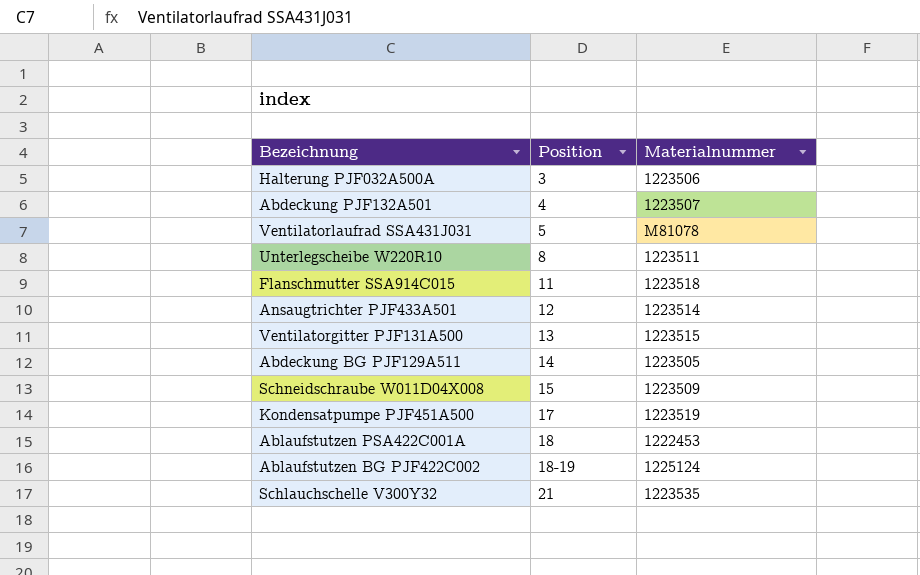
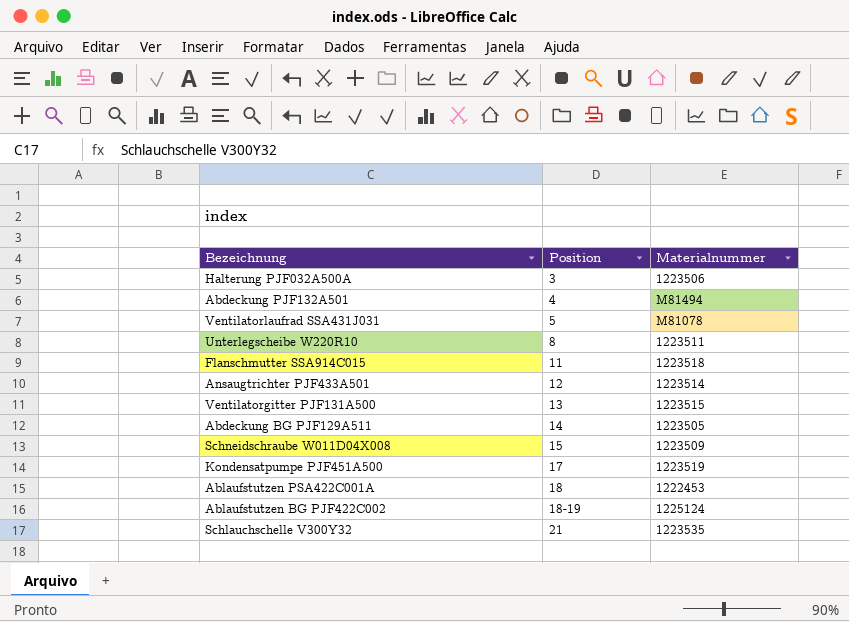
Abdeckung PJF132A501 | Materialnummer: 1223507 -> M81494

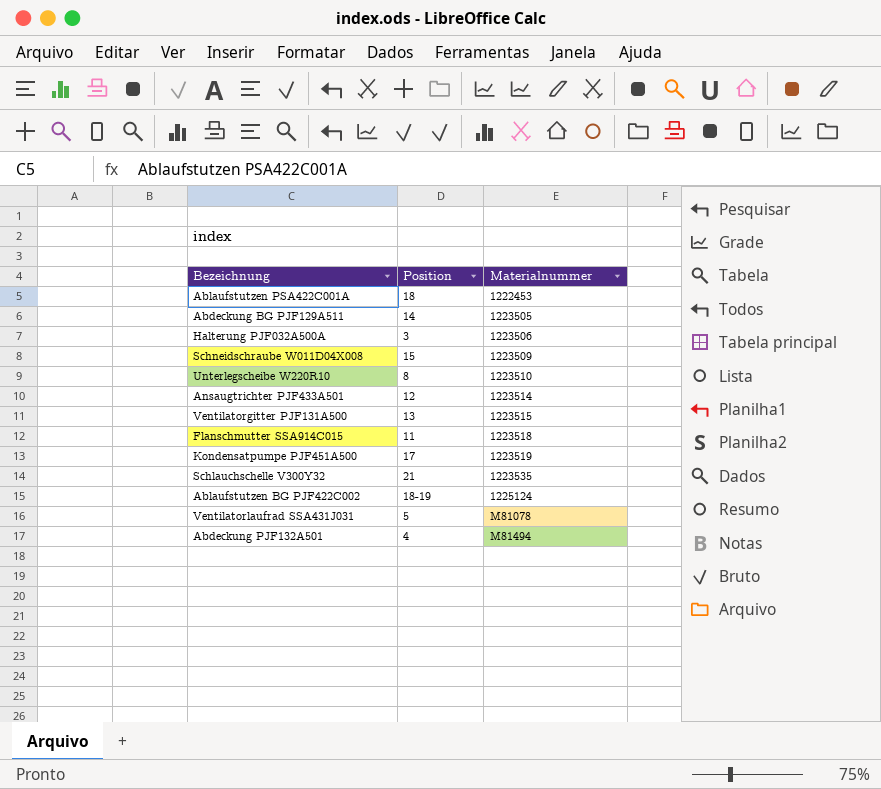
row order: Position ascending -> Materialnummer ascending
Unterlegscheibe W220R10 | Materialnummer: 1223511 -> 1223510

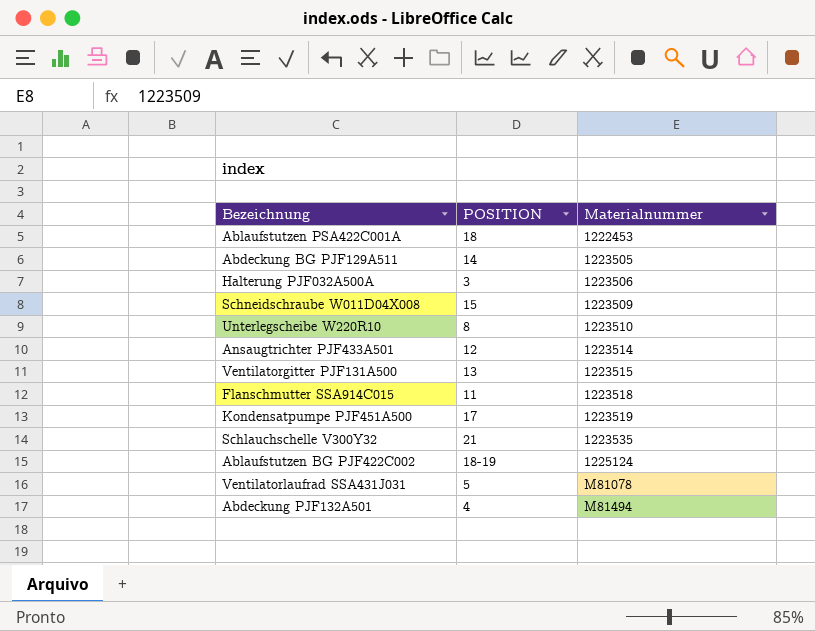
column name: Position -> POSITION

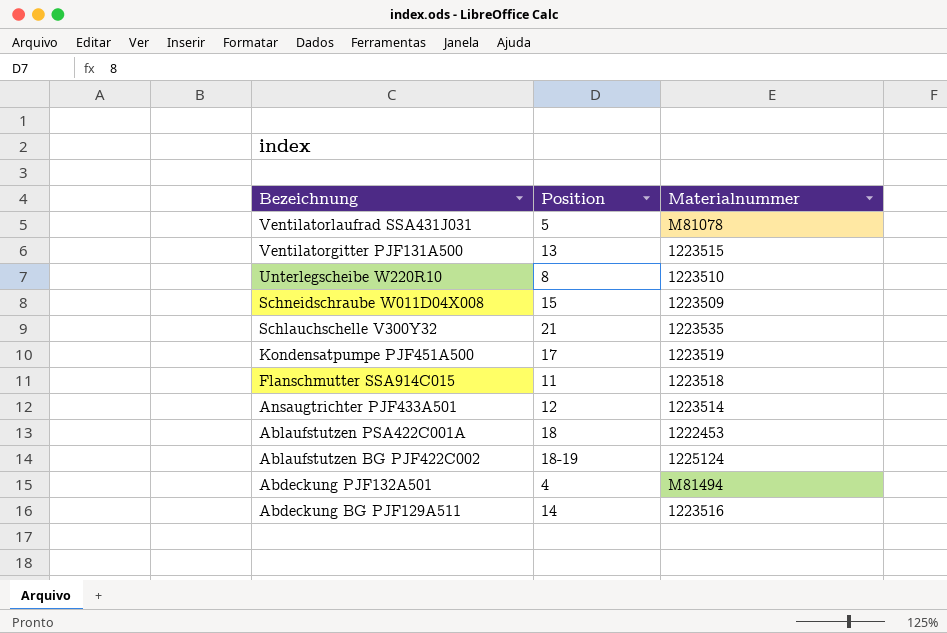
row order: Materialnummer ascending -> Bezeichnung descending
column name: POSITION -> Position
row Halterung PJF032A500A: 3 | 1223506 -> none
Abdeckung BG PJF129A511 | Materialnummer: 1223505 -> 1223516

